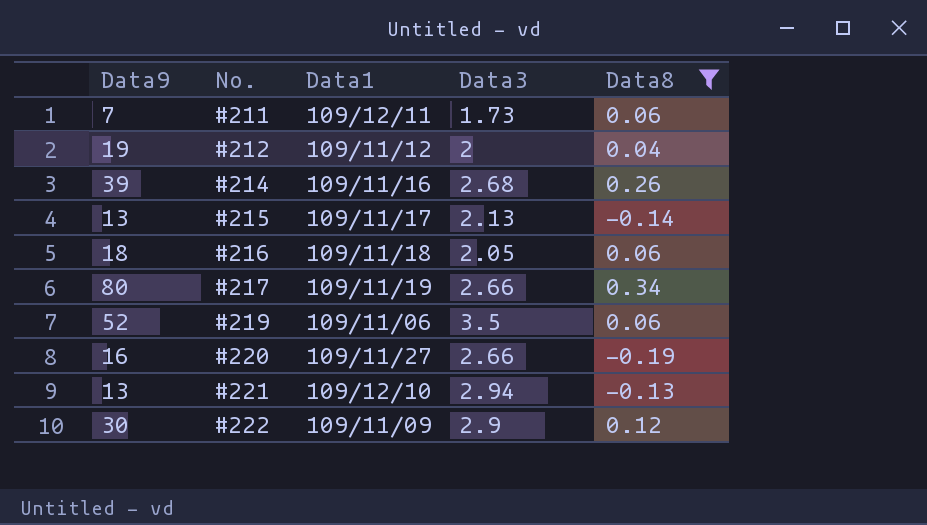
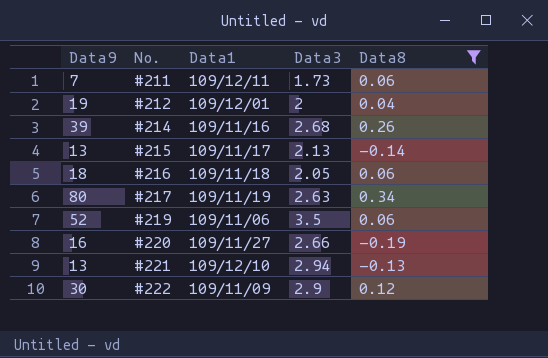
#212 | Data1: 109/11/12 -> 109/12/01
#217 | Data3: 2.66 -> 2.63

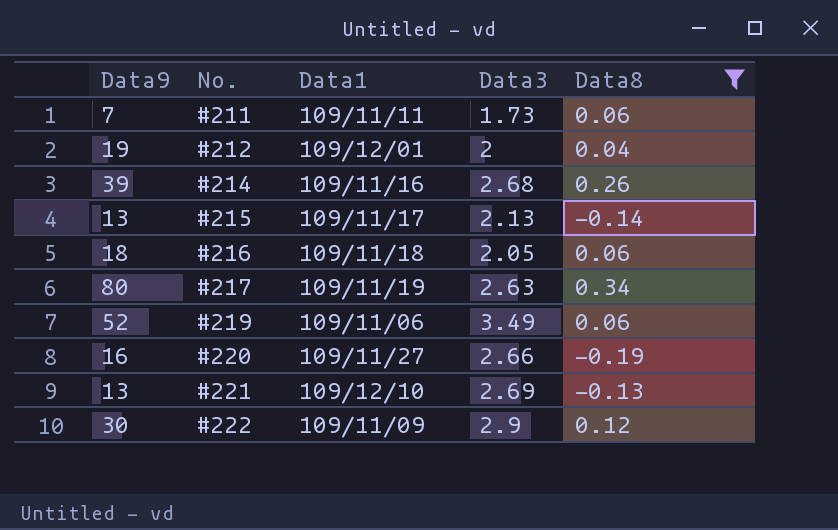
#211 | Data1: 109/12/11 -> 109/11/11
#219 | Data3: 3.5 -> 3.49
#221 | Data3: 2.94 -> 2.69

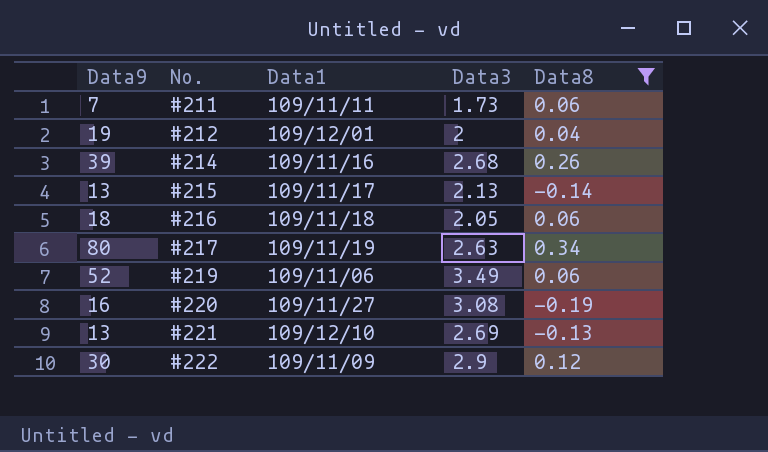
#220 | Data3: 2.66 -> 3.08

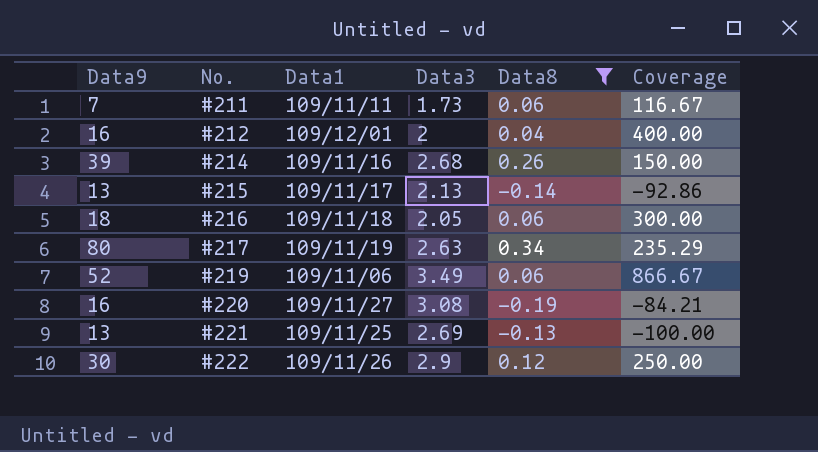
column Coverage | formula: none -> [Data9] / [Data8]
#212 | Data9: 19 -> 16
#221 | Data1: 109/12/10 -> 109/11/25
#222 | Data1: 109/11/09 -> 109/11/26

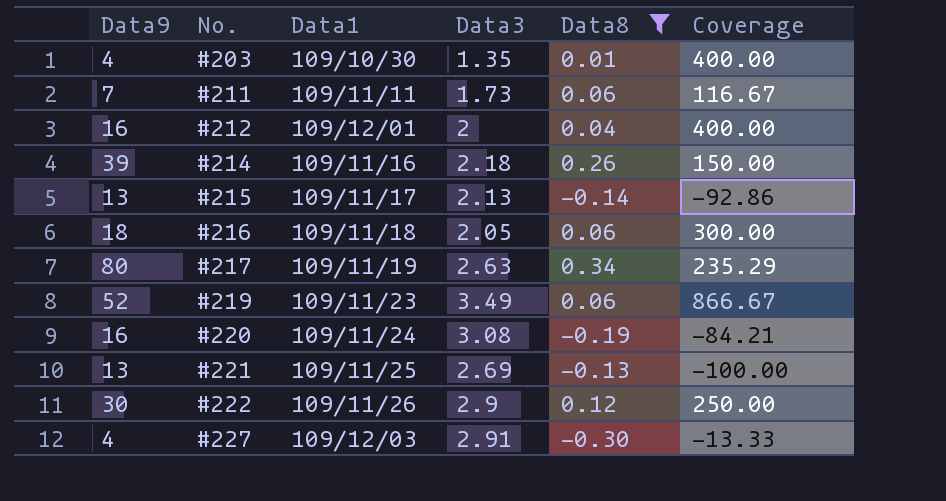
row #203: none -> 4 | 109/10/30 | 1.35 | 0.01 | 400.00
#214 | Data3: 2.68 -> 2.18
#219 | Data1: 109/11/06 -> 109/11/23
#220 | Data1: 109/11/27 -> 109/11/24
row #227: none -> 4 | 109/12/03 | 2.91 | -0.30 | -13.33

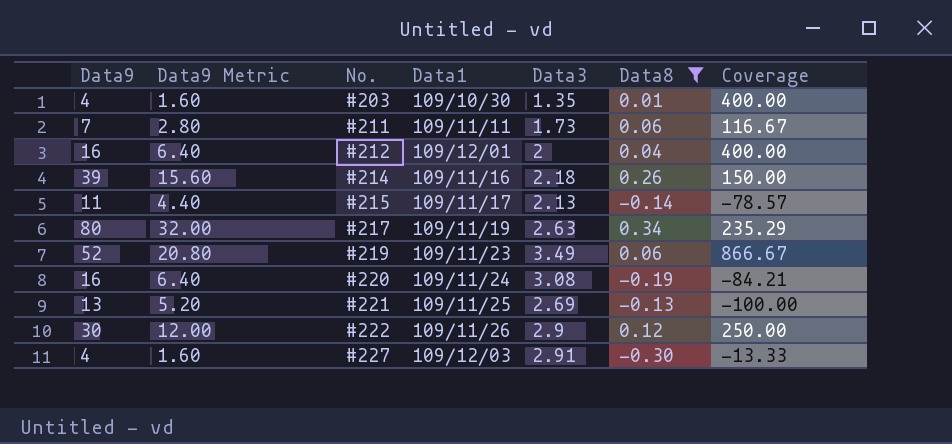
column Data9 Metric | formula: none -> [Data9] * 0.4
row #216: 18 | 109/11/18 | 2.05 | 0.06 | 300.00 -> none
#215 | Data9: 13 -> 11
#215 | Coverage: -92.86 -> -78.57

